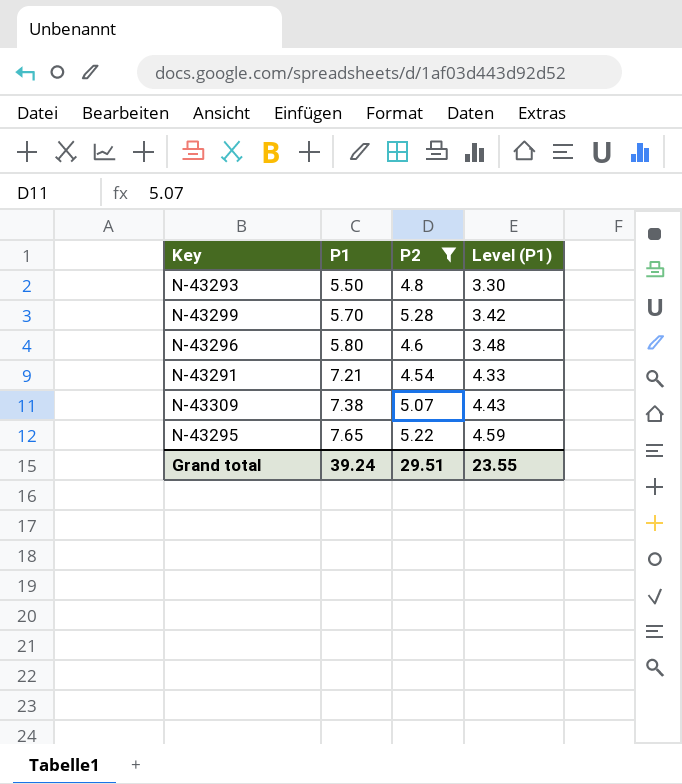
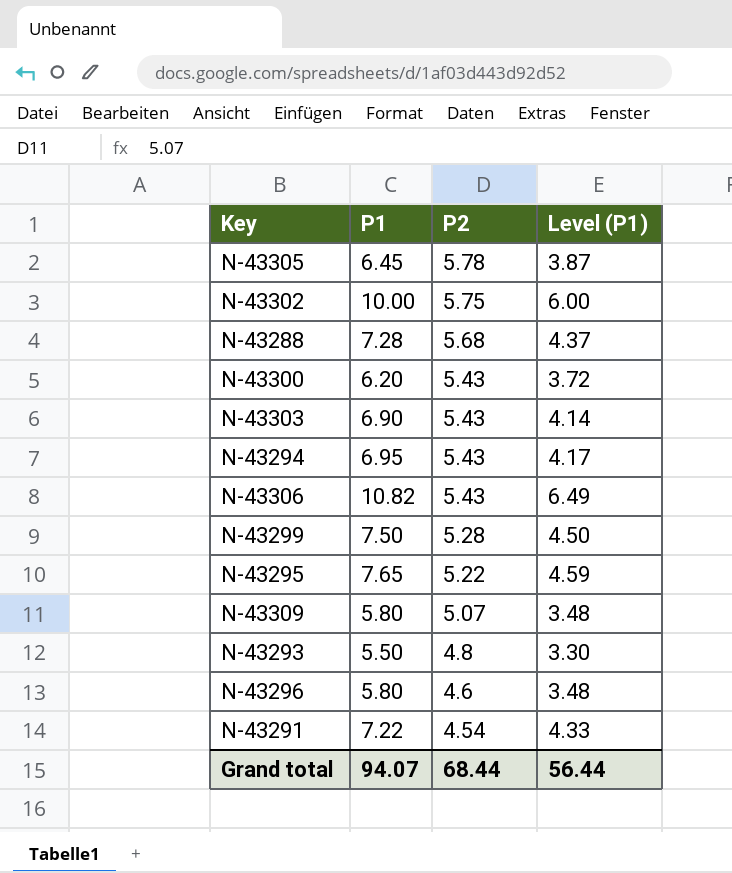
filter: P2 <= 5.28 -> none
row order: P1 ascending -> P2 descending
N-43299 | P1: 5.70 -> 7.50
N-43299 | Level (P1): 3.42 -> 4.50
N-43309 | P1: 7.38 -> 5.80
N-43309 | Level (P1): 4.43 -> 3.48
N-43291 | P1: 7.21 -> 7.22
Grand total | P1: 39.24 -> 94.07
Grand total | P2: 29.51 -> 68.44
Grand total | Level (P1): 23.55 -> 56.44

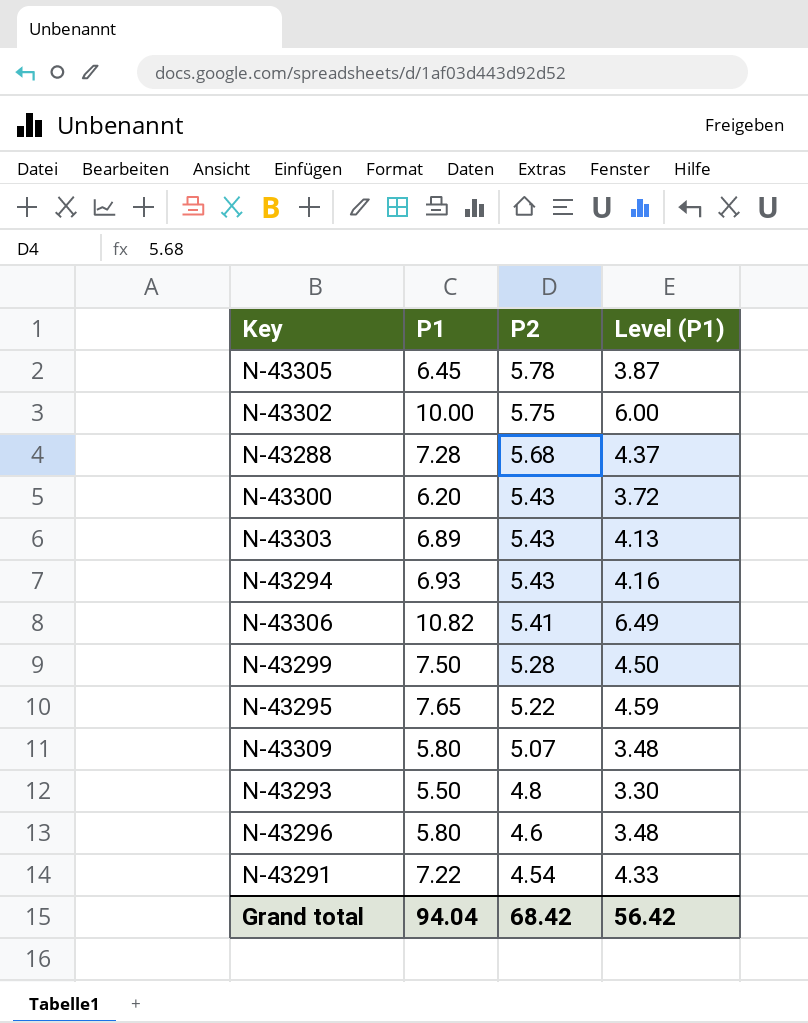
N-43303 | P1: 6.90 -> 6.89
N-43303 | Level (P1): 4.14 -> 4.13
N-43294 | P1: 6.95 -> 6.93
N-43294 | Level (P1): 4.17 -> 4.16
N-43306 | P2: 5.43 -> 5.41
Grand total | P1: 94.07 -> 94.04
Grand total | P2: 68.44 -> 68.42
Grand total | Level (P1): 56.44 -> 56.42

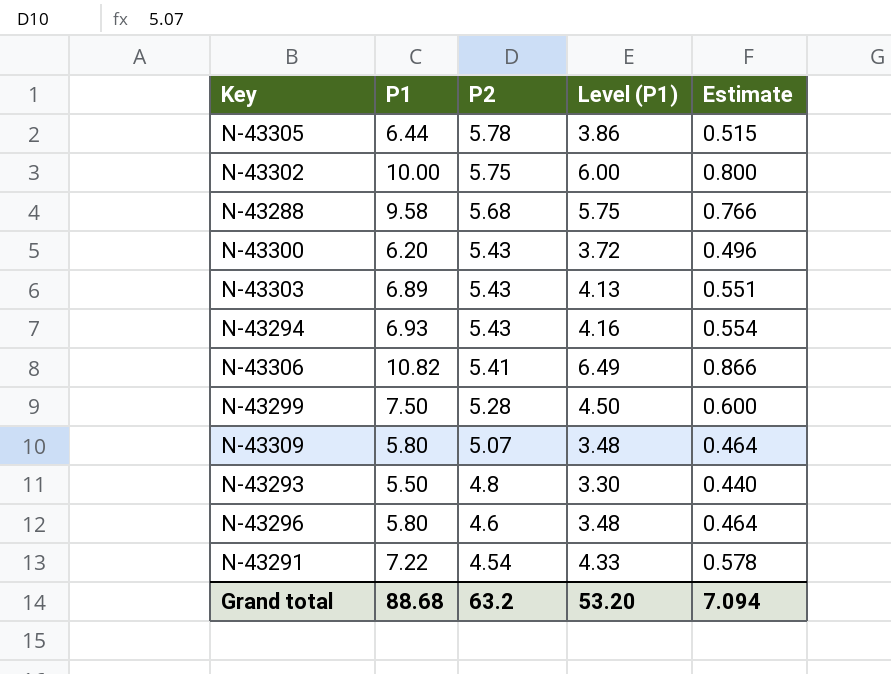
column Estimate | formula: none -> [P1] * 0.08
row N-43295: 7.65 | 5.22 | 4.59 -> none
N-43305 | P1: 6.45 -> 6.44
N-43305 | Level (P1): 3.87 -> 3.86
N-43288 | P1: 7.28 -> 9.58
N-43288 | Level (P1): 4.37 -> 5.75
Grand total | P1: 94.04 -> 88.68
Grand total | P2: 68.42 -> 63.2
Grand total | Level (P1): 56.42 -> 53.20

